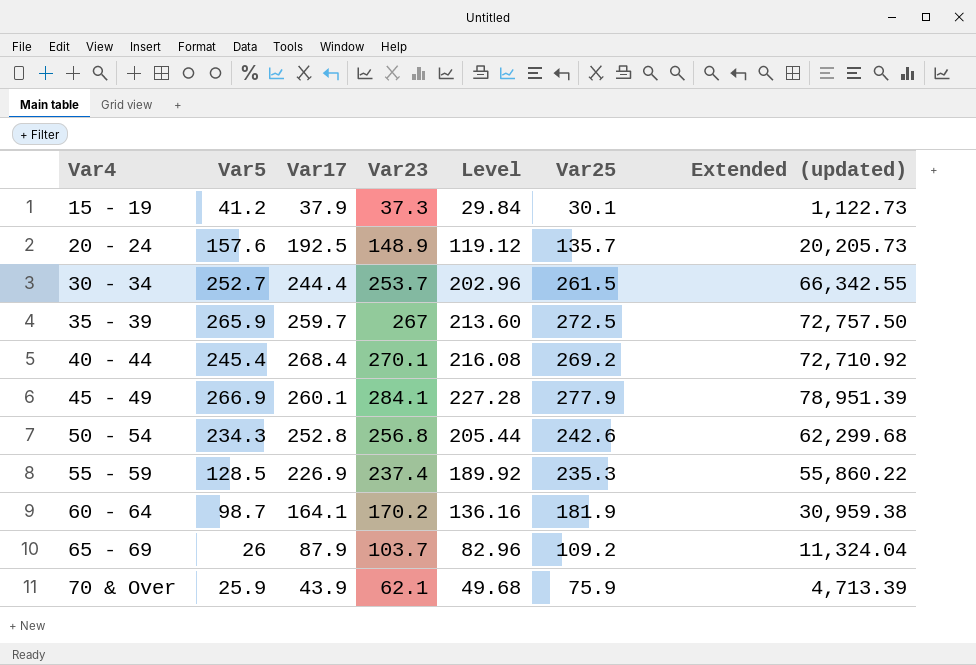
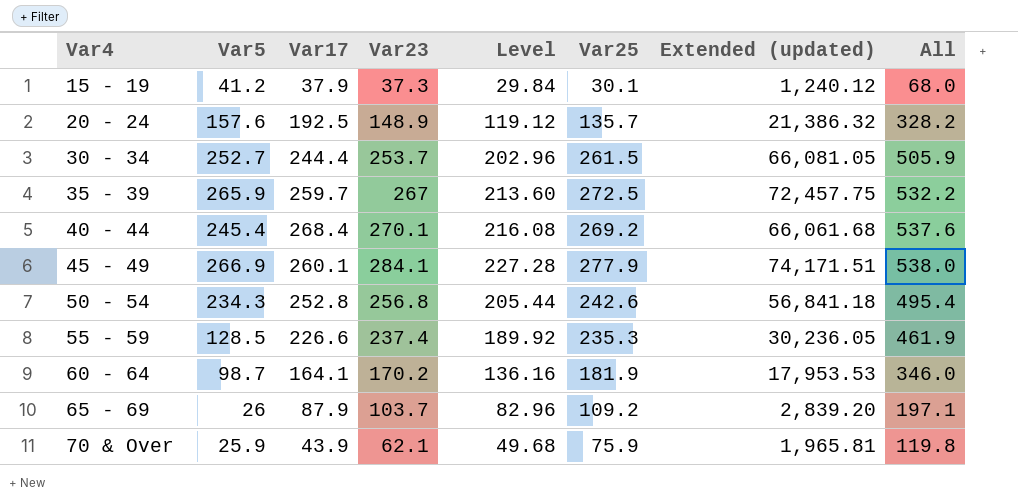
column Extended (updated) | formula: [Var23] * [Var25] -> [Var5] * [Var25]
column All | formula: none -> [Var17] + [Var25]
55 - 59 | Var17: 226.9 -> 226.6

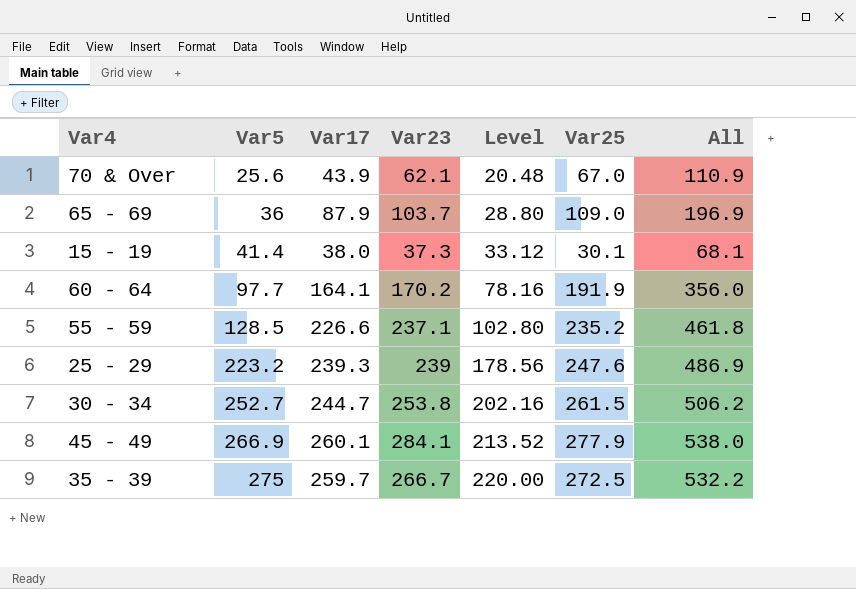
row order: Var4 ascending -> Var5 ascending
column Extended (updated) | formula: [Var5] * [Var25] -> none
column Level | formula: [Var23] * 0.8 -> [Var5] * 0.8
row 20 - 24: 157.6 | 192.5 | 148.9 | 119.12 | 135.7 | 21,386.32 | 328.2 -> none
row 40 - 44: 245.4 | 268.4 | 270.1 | 216.08 | 269.2 | 66,061.68 | 537.6 -> none
row 50 - 54: 234.3 | 252.8 | 256.8 | 205.44 | 242.6 | 56,841.18 | 495.4 -> none
70 & Over | Var5: 25.9 -> 25.6
70 & Over | Var25: 75.9 -> 67.0
70 & Over | All: 119.8 -> 110.9
65 - 69 | Var5: 26 -> 36
65 - 69 | Var25: 109.2 -> 109.0
65 - 69 | All: 197.1 -> 196.9
15 - 19 | Var5: 41.2 -> 41.4
15 - 19 | Var17: 37.9 -> 38.0
15 - 19 | All: 68.0 -> 68.1
60 - 64 | Var5: 98.7 -> 97.7
60 - 64 | Var25: 181.9 -> 191.9
60 - 64 | All: 346.0 -> 356.0
55 - 59 | Var23: 237.4 -> 237.1
55 - 59 | Var25: 235.3 -> 235.2
55 - 59 | All: 461.9 -> 461.8
row 25 - 29: none -> 223.2 | 239.3 | 239 | 178.56 | 247.6 | 486.9
30 - 34 | Var17: 244.4 -> 244.7
30 - 34 | Var23: 253.7 -> 253.8
30 - 34 | All: 505.9 -> 506.2
35 - 39 | Var5: 265.9 -> 275
35 - 39 | Var23: 267 -> 266.7

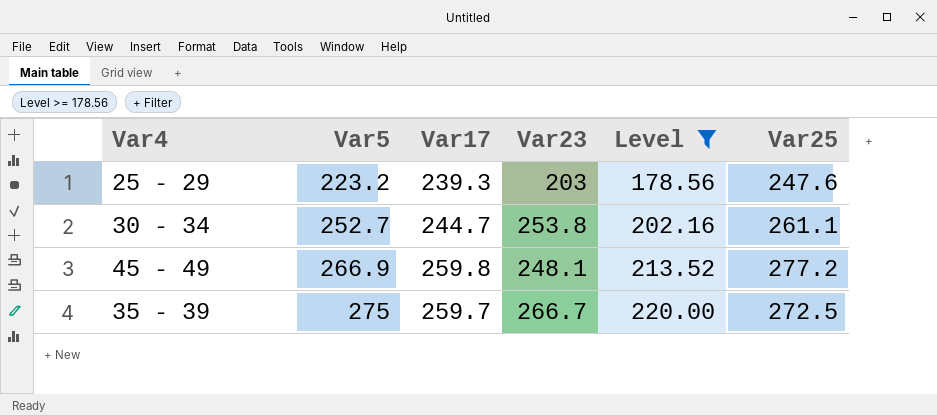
filter: none -> Level >= 178.56
column All | formula: [Var17] + [Var25] -> none
25 - 29 | Var23: 239 -> 203
30 - 34 | Var25: 261.5 -> 261.1
45 - 49 | Var17: 260.1 -> 259.8
45 - 49 | Var23: 284.1 -> 248.1
45 - 49 | Var25: 277.9 -> 277.2

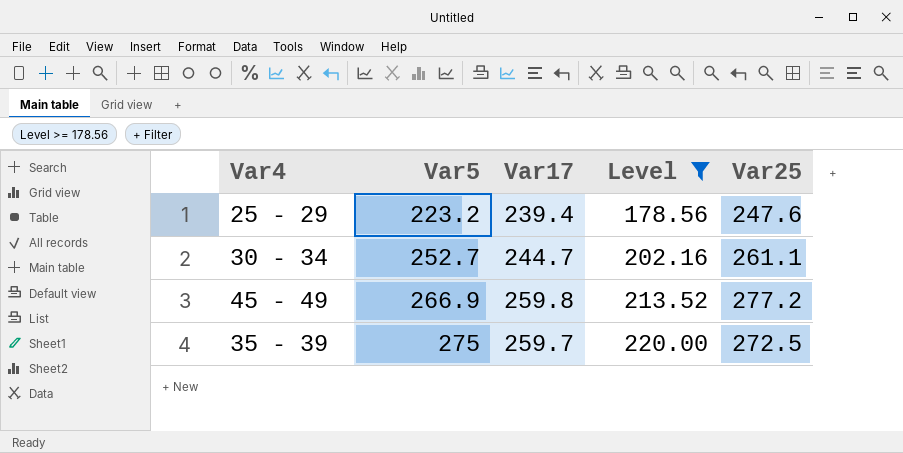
column Var23 | position: 4 -> none
25 - 29 | Var17: 239.3 -> 239.4

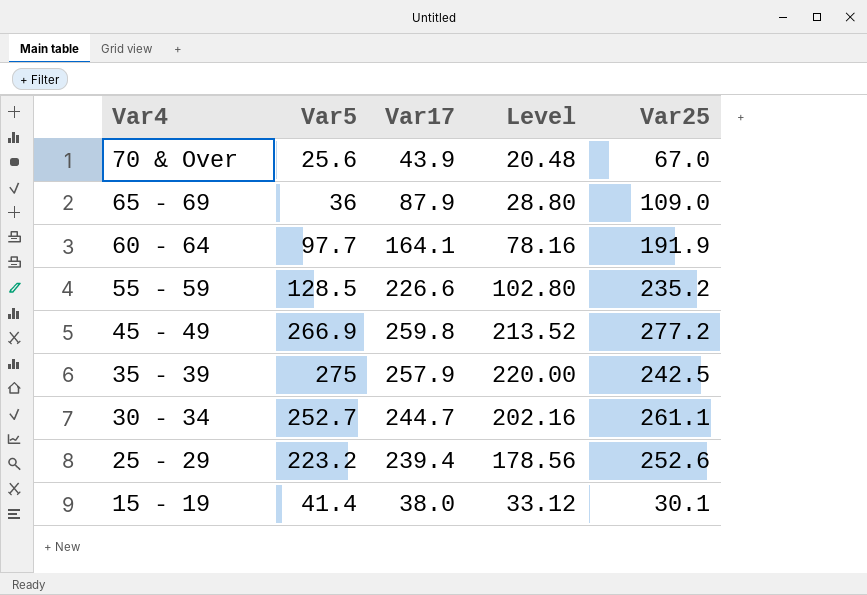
filter: Level >= 178.56 -> none
row order: Var5 ascending -> Var4 descending
35 - 39 | Var17: 259.7 -> 257.9
35 - 39 | Var25: 272.5 -> 242.5
25 - 29 | Var25: 247.6 -> 252.6

